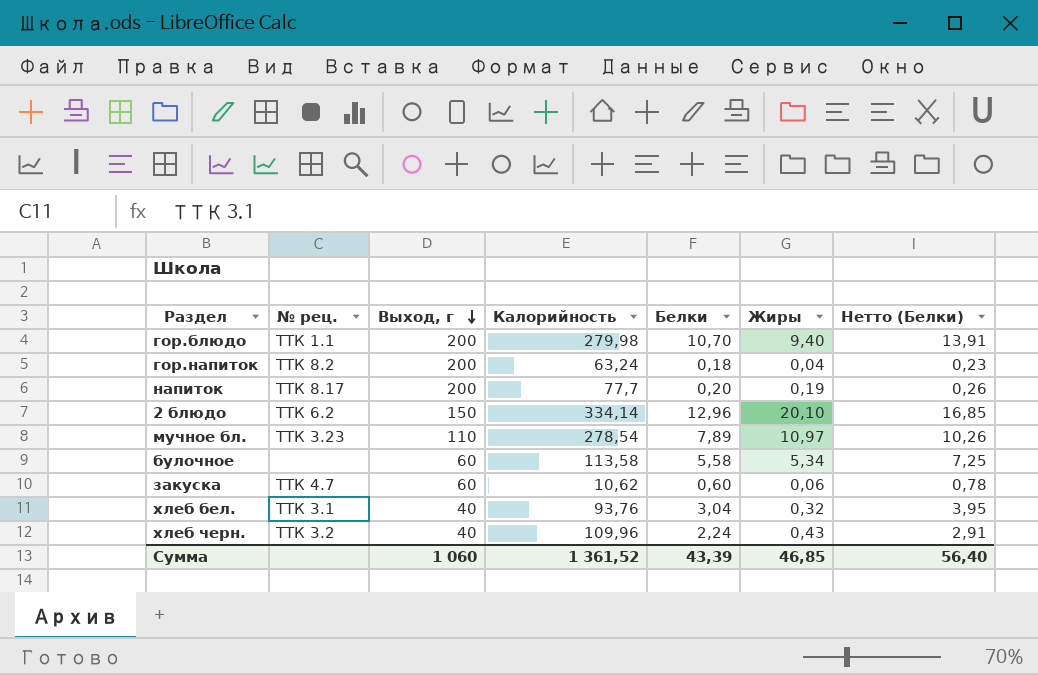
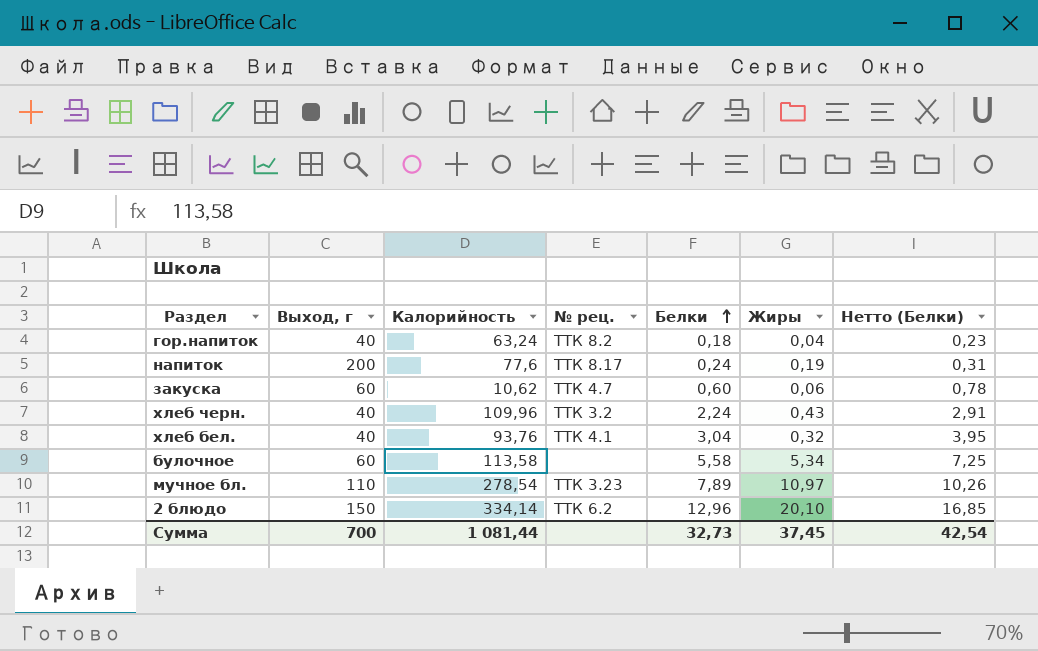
row order: Выход, г descending -> Белки ascending
column № рец. | position: 2 -> 4
row гор.блюдо: ТТК 1.1 | 200 | 279,98 | 10,70 | 9,40 | 13,91 -> none
гор.напиток | Выход, г: 200 -> 40
напиток | Калорийность: 77,7 -> 77,6
напиток | Белки: 0,20 -> 0,24
напиток | Нетто (Белки): 0,26 -> 0,31
хлеб бел. | № рец.: ТТК 3.1 -> ТТК 4.1
Сумма | Выход, г: 1 060 -> 700
Сумма | Калорийность: 1 361,52 -> 1 081,44
Сумма | Белки: 43,39 -> 32,73
Сумма | Жиры: 46,85 -> 37,45
Сумма | Нетто (Белки): 56,40 -> 42,54

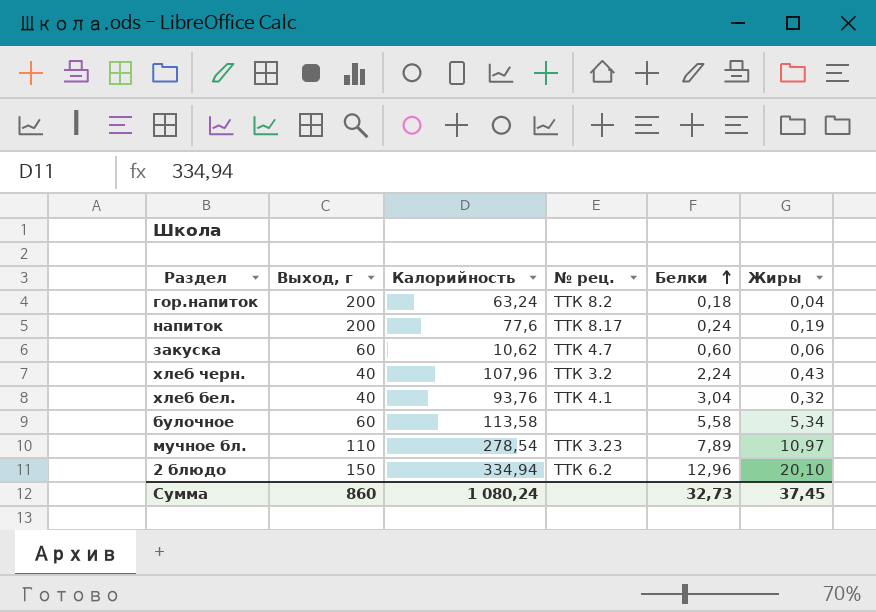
column Нетто (Белки) | formula: [Белки] * 1,3 -> none
гор.напиток | Выход, г: 40 -> 200
хлеб черн. | Калорийность: 109,96 -> 107,96
2 блюдо | Калорийность: 334,14 -> 334,94
Сумма | Выход, г: 700 -> 860
Сумма | Калорийность: 1 081,44 -> 1 080,24

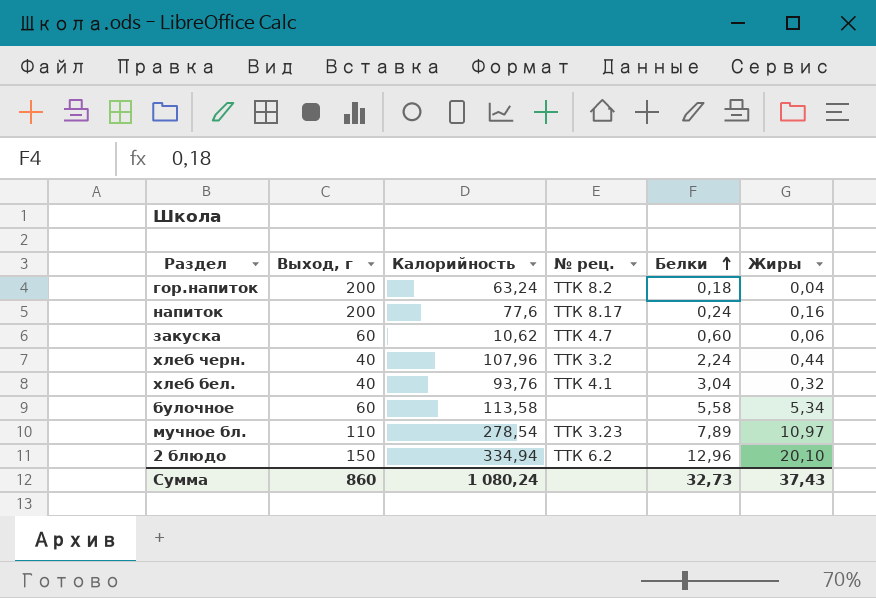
напиток | Жиры: 0,19 -> 0,16
хлеб черн. | Жиры: 0,43 -> 0,44
Сумма | Жиры: 37,45 -> 37,43

